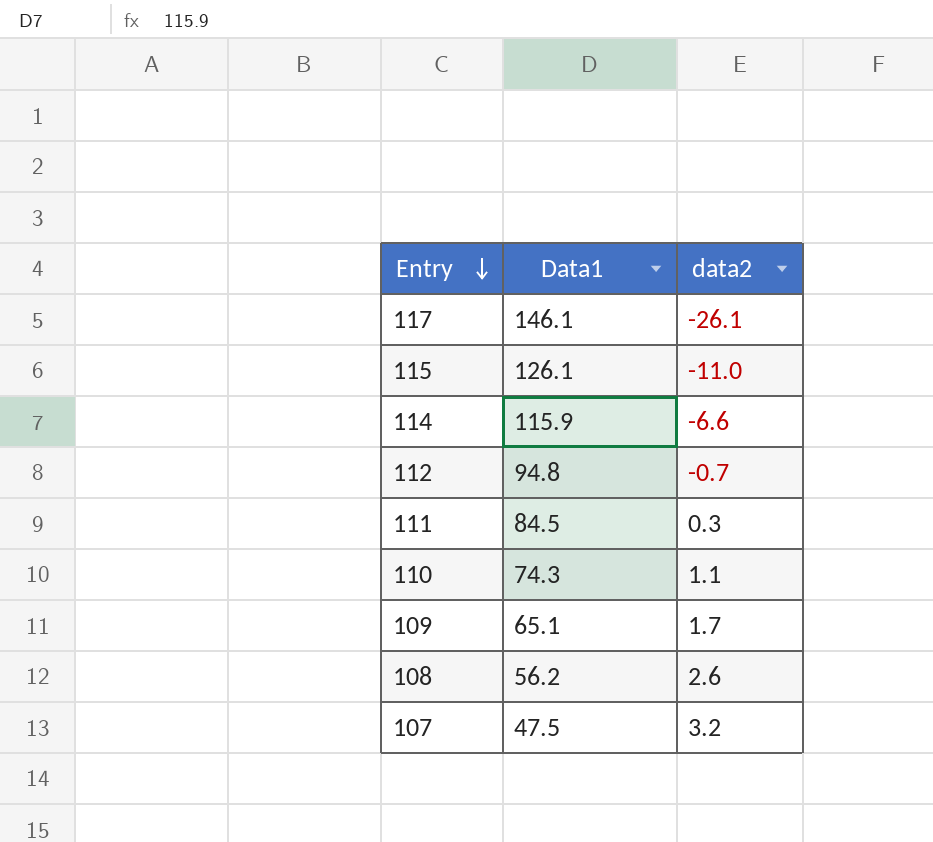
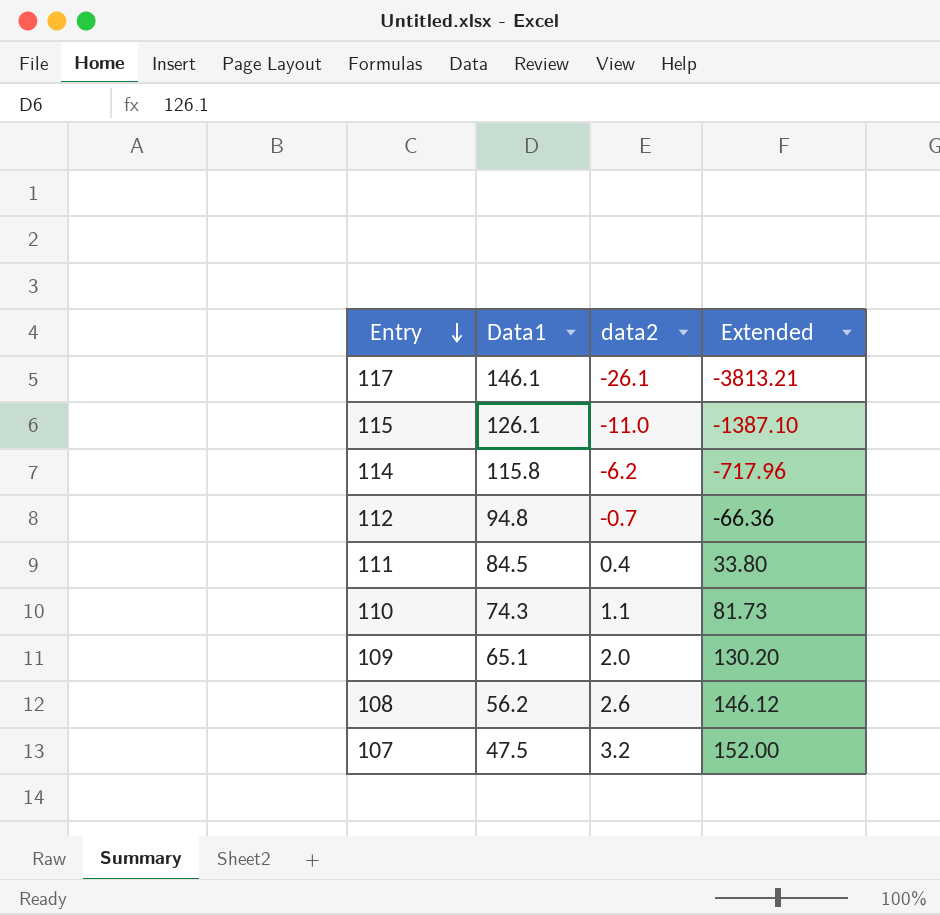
column Extended | formula: none -> [Data1] * [data2]
114 | Data1: 115.9 -> 115.8
114 | data2: -6.6 -> -6.2
111 | data2: 0.3 -> 0.4
109 | data2: 1.7 -> 2.0

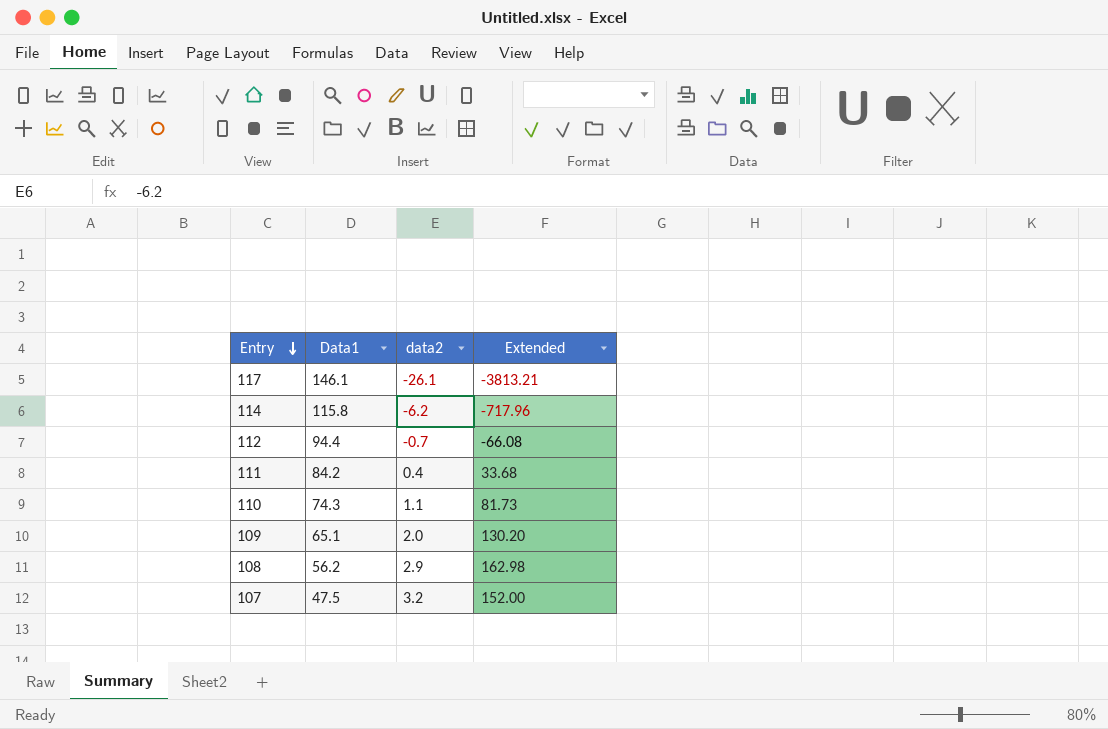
row 115: 126.1 | -11.0 | -1387.10 -> none
112 | Data1: 94.8 -> 94.4
112 | Extended: -66.36 -> -66.08
111 | Data1: 84.5 -> 84.2
111 | Extended: 33.80 -> 33.68
108 | data2: 2.6 -> 2.9
108 | Extended: 146.12 -> 162.98

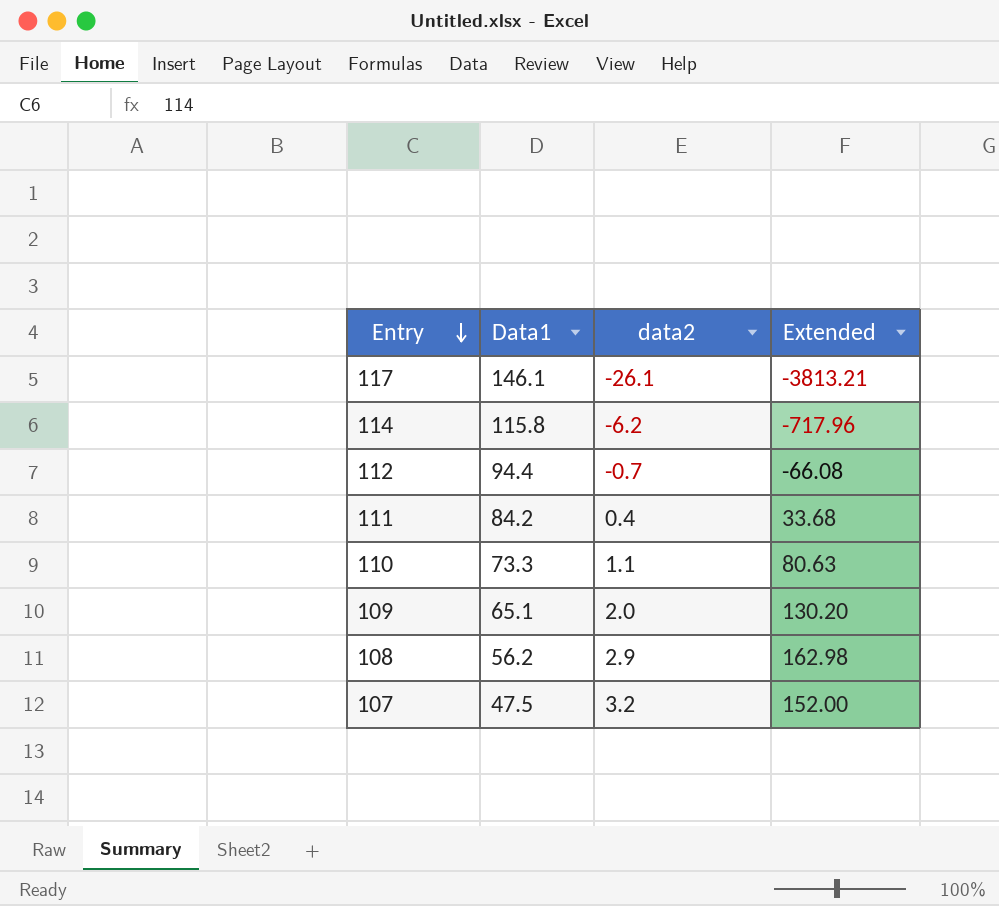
110 | Data1: 74.3 -> 73.3
110 | Extended: 81.73 -> 80.63

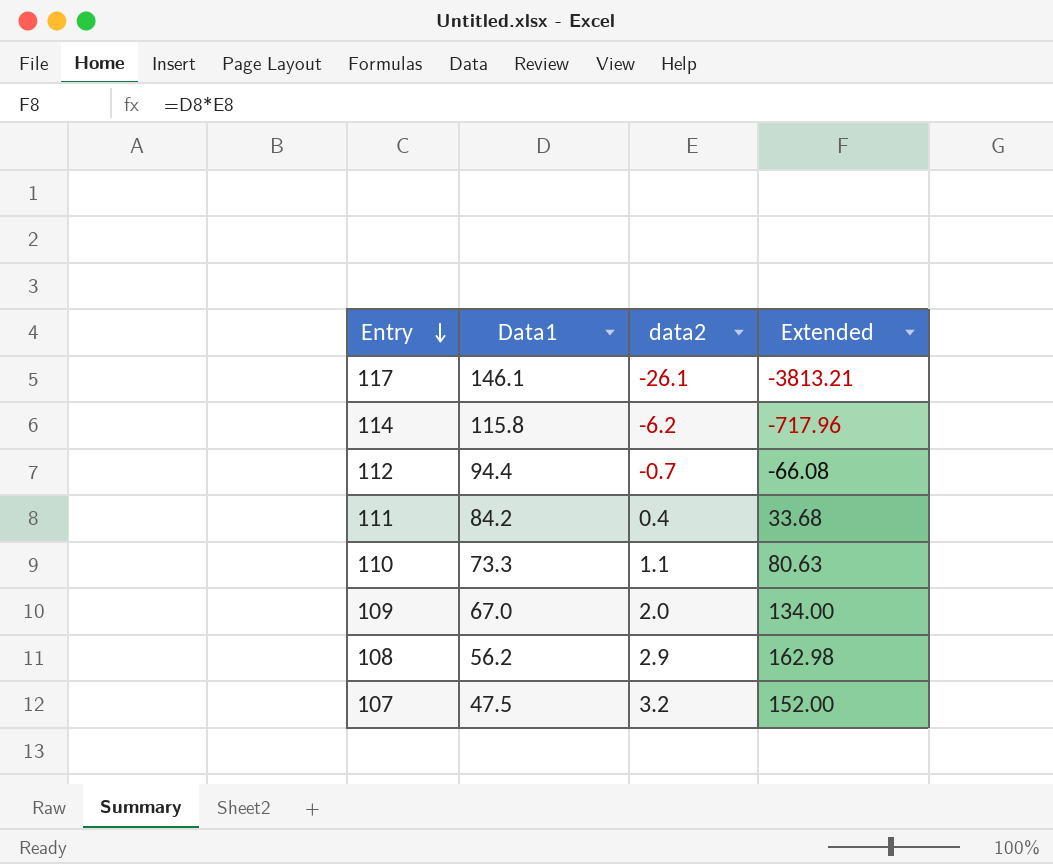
109 | Data1: 65.1 -> 67.0
109 | Extended: 130.20 -> 134.00

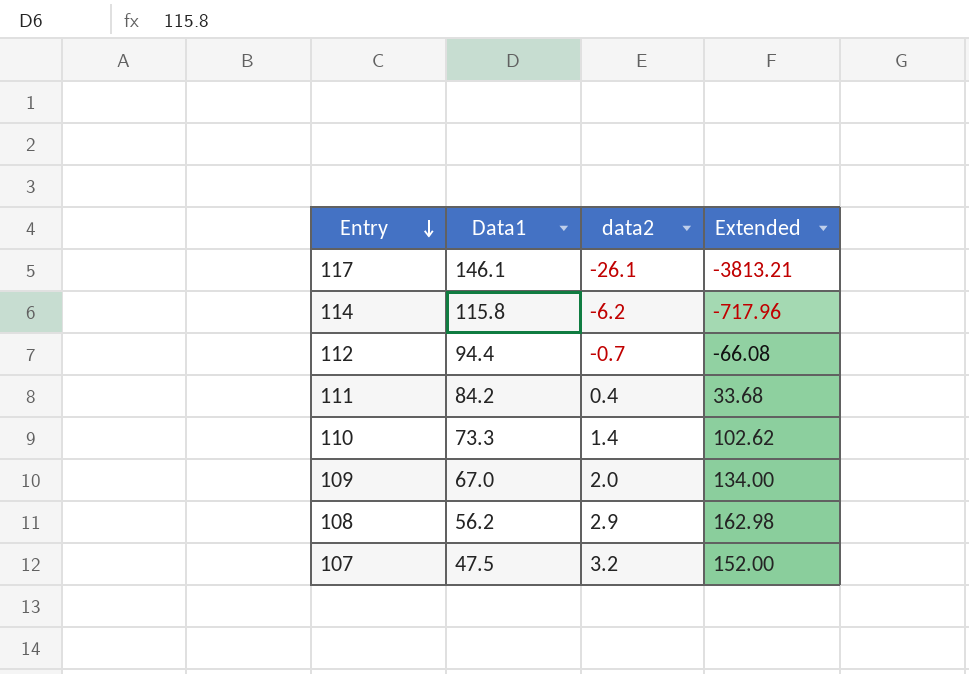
110 | data2: 1.1 -> 1.4
110 | Extended: 80.63 -> 102.62

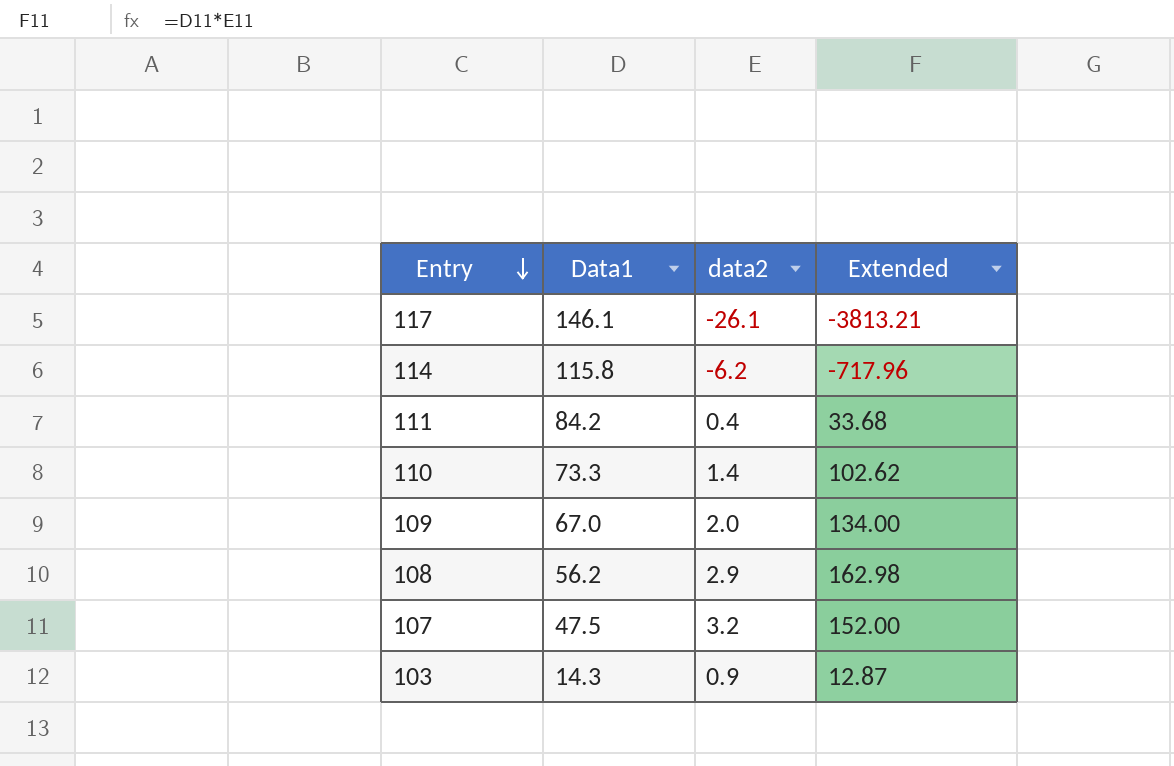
row 112: 94.4 | -0.7 | -66.08 -> none
row 103: none -> 14.3 | 0.9 | 12.87

